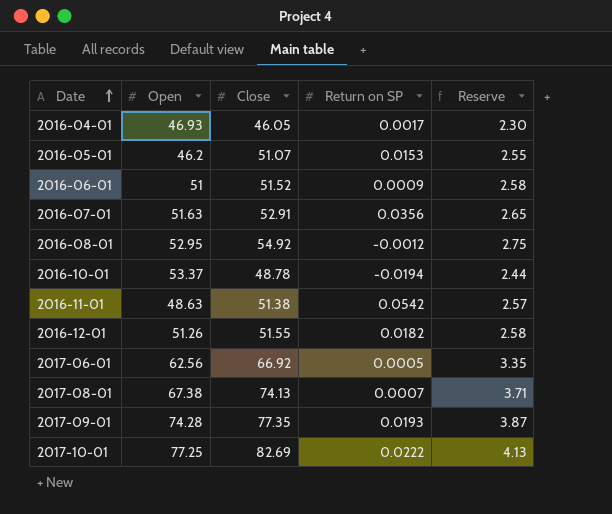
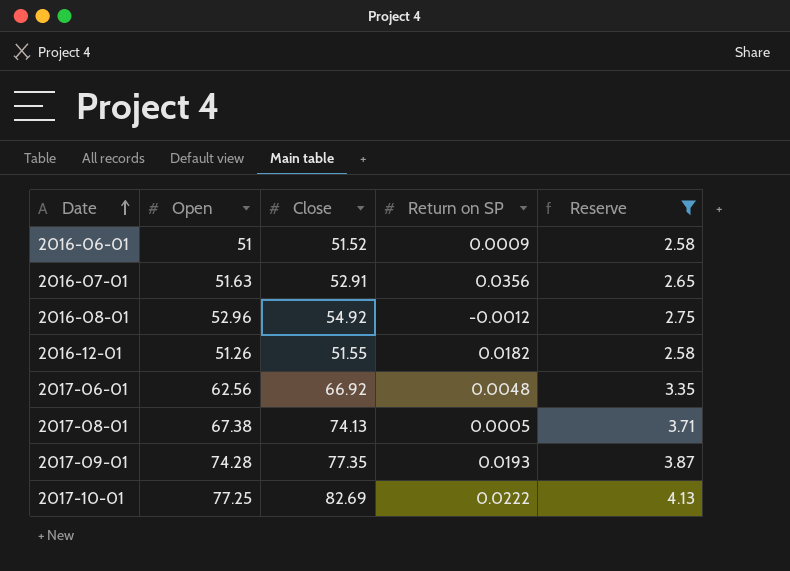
filter: none -> Reserve >= 2.58
2016-08-01 | Open: 52.95 -> 52.96
2017-06-01 | Return on SP: 0.0005 -> 0.0048
2017-08-01 | Return on SP: 0.0007 -> 0.0005

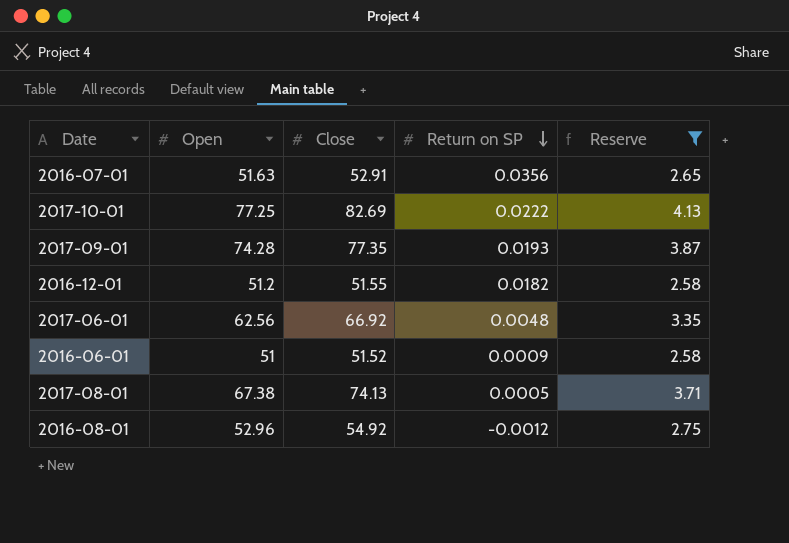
row order: Date ascending -> Return on SP descending
2016-12-01 | Open: 51.26 -> 51.2

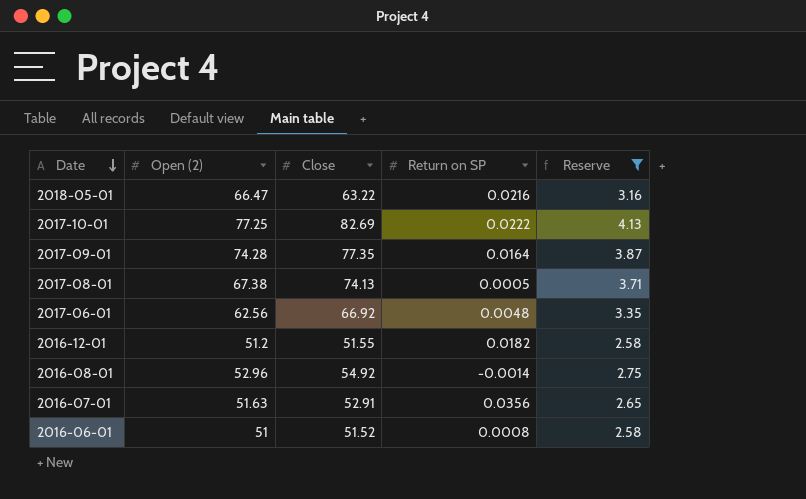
row order: Return on SP descending -> Date descending
column name: Open -> Open (2)
row 2018-05-01: none -> 66.47 | 63.22 | 0.0216 | 3.16
2017-09-01 | Return on SP: 0.0193 -> 0.0164
2016-08-01 | Return on SP: -0.0012 -> -0.0014
2016-06-01 | Return on SP: 0.0009 -> 0.0008

